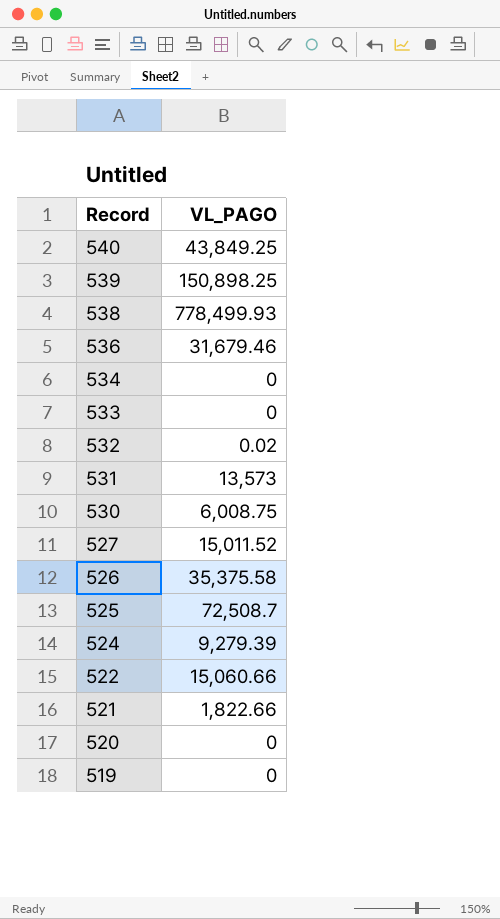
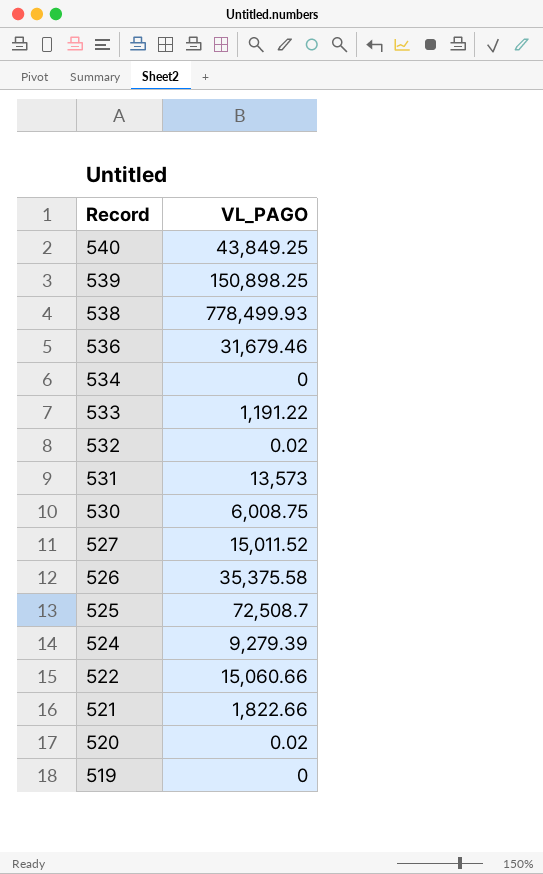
533 | VL_PAGO: 0 -> 1,191.22
520 | VL_PAGO: 0 -> 0.02

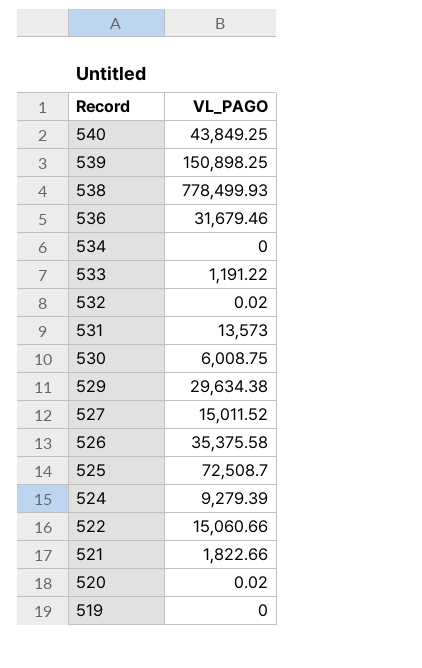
row 529: none -> 29,634.38

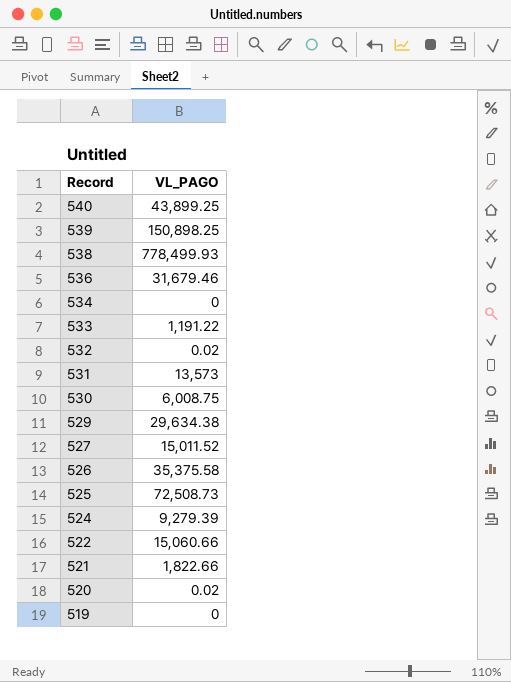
540 | VL_PAGO: 43,849.25 -> 43,899.25
525 | VL_PAGO: 72,508.7 -> 72,508.73

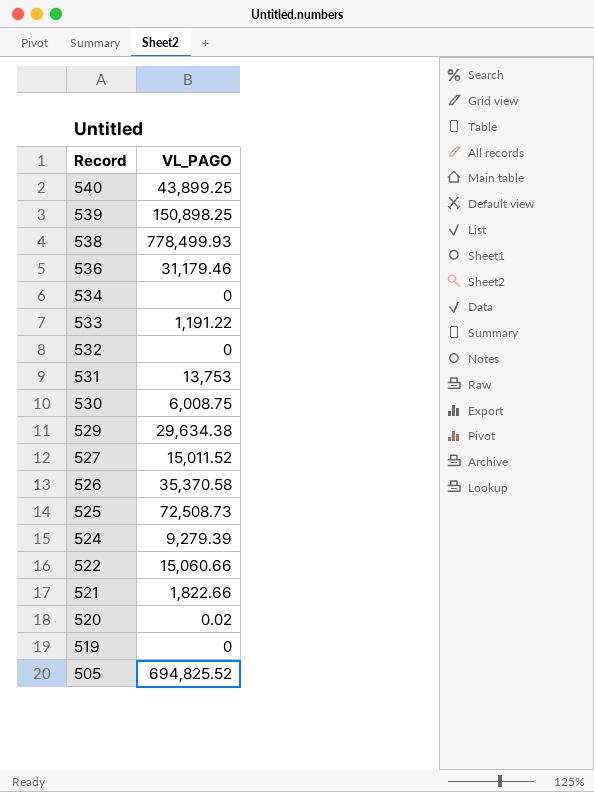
536 | VL_PAGO: 31,679.46 -> 31,179.46
532 | VL_PAGO: 0.02 -> 0
531 | VL_PAGO: 13,573 -> 13,753
526 | VL_PAGO: 35,375.58 -> 35,370.58
row 505: none -> 694,825.52

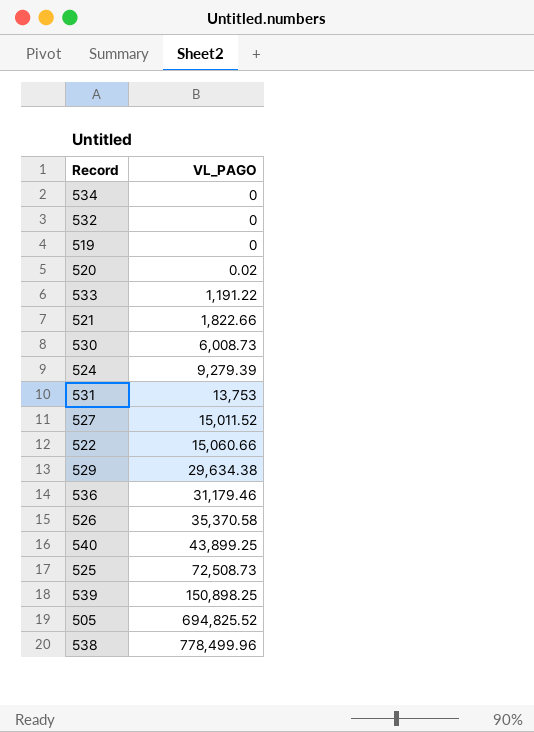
row order: Record descending -> VL_PAGO ascending
530 | VL_PAGO: 6,008.75 -> 6,008.73
538 | VL_PAGO: 778,499.93 -> 778,499.96

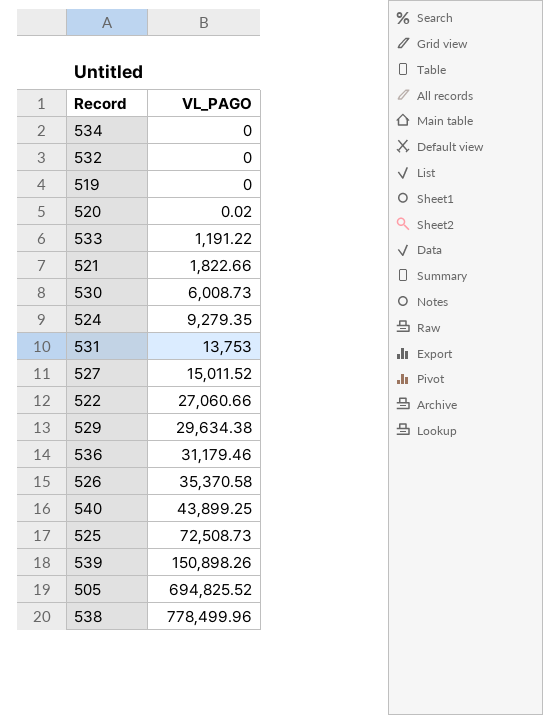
524 | VL_PAGO: 9,279.39 -> 9,279.35
522 | VL_PAGO: 15,060.66 -> 27,060.66
539 | VL_PAGO: 150,898.25 -> 150,898.26

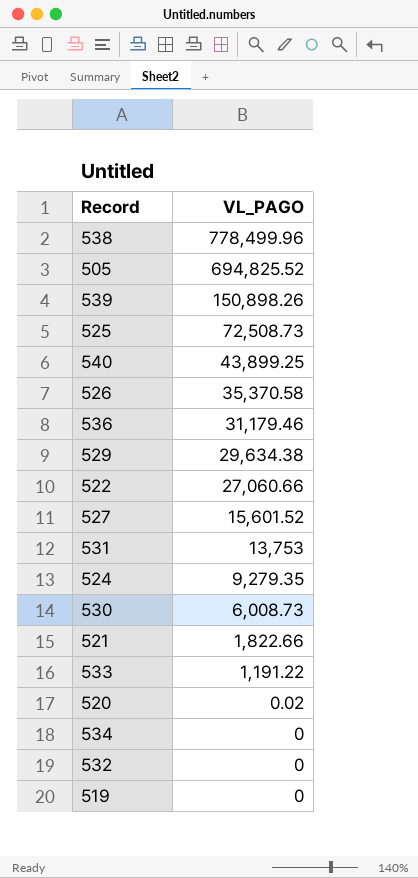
row order: VL_PAGO ascending -> VL_PAGO descending
527 | VL_PAGO: 15,011.52 -> 15,601.52

